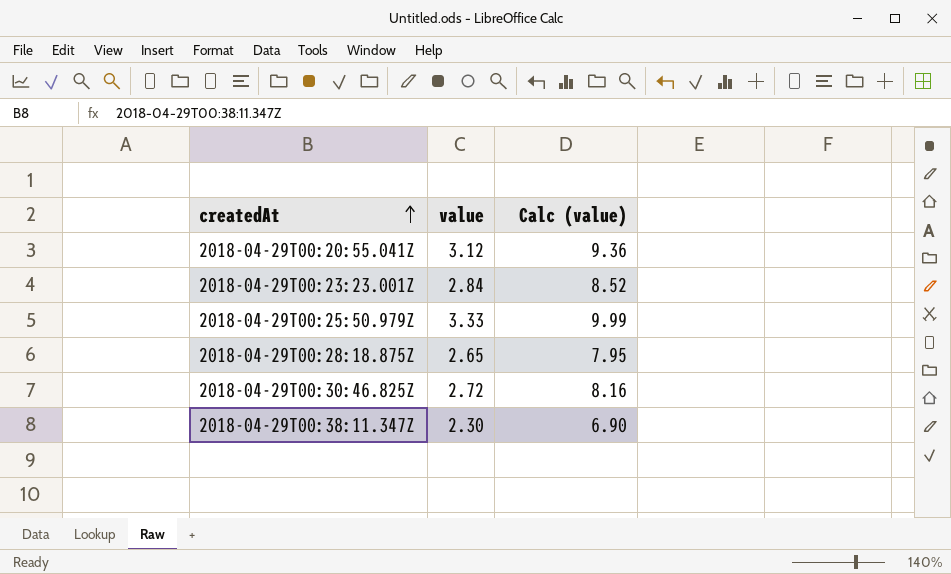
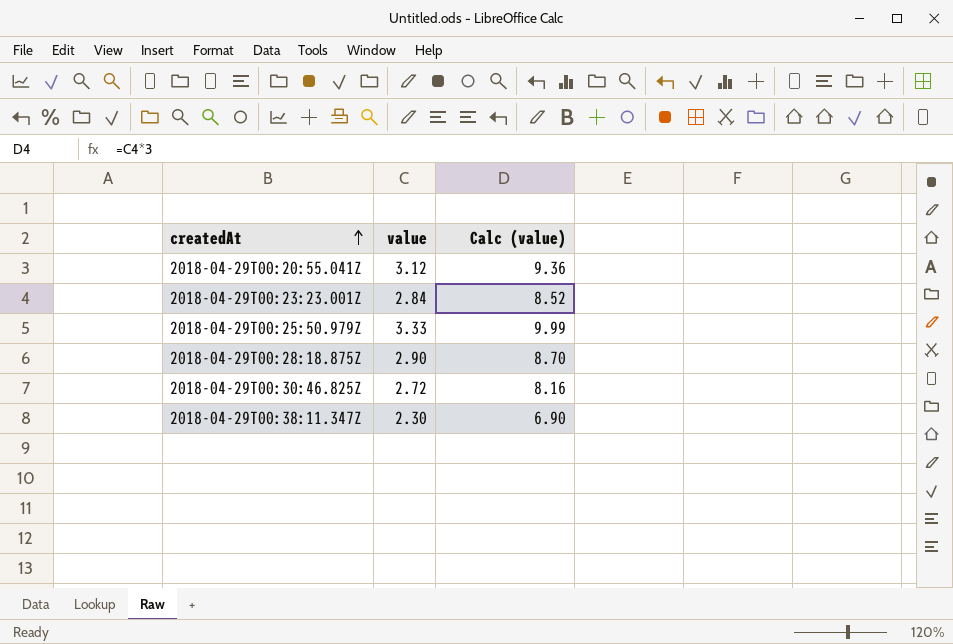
2018-04-29T00:28:18.875Z | value: 2.65 -> 2.90
2018-04-29T00:28:18.875Z | Calc (value): 7.95 -> 8.70

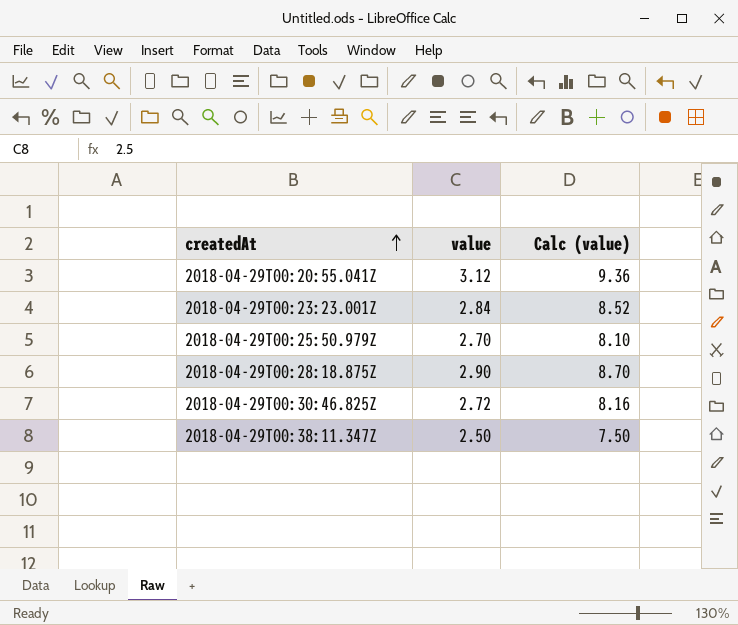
2018-04-29T00:25:50.979Z | value: 3.33 -> 2.70
2018-04-29T00:25:50.979Z | Calc (value): 9.99 -> 8.10
2018-04-29T00:38:11.347Z | value: 2.30 -> 2.50
2018-04-29T00:38:11.347Z | Calc (value): 6.90 -> 7.50

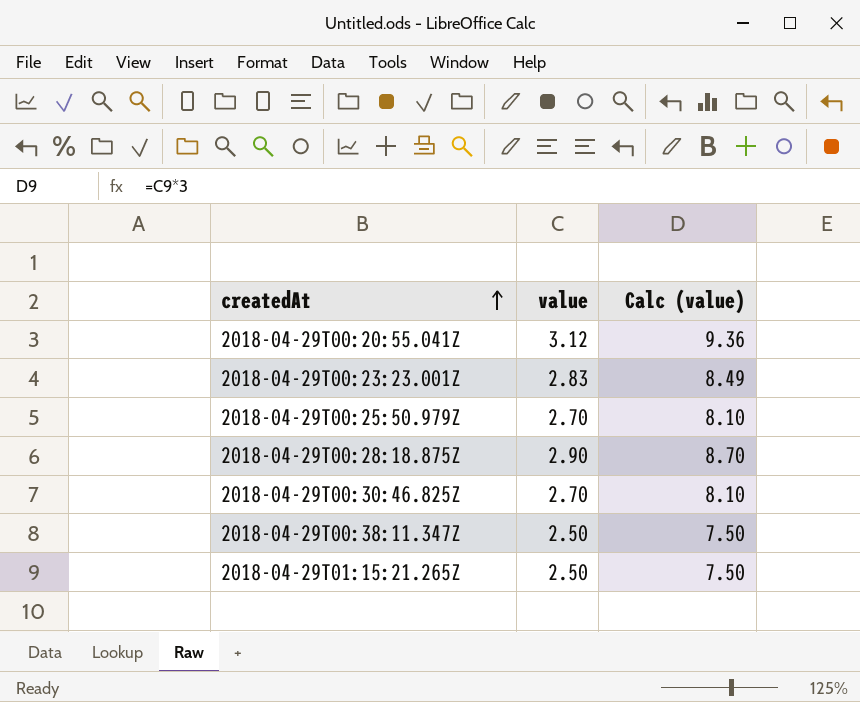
2018-04-29T00:23:23.001Z | value: 2.84 -> 2.83
2018-04-29T00:23:23.001Z | Calc (value): 8.52 -> 8.49
2018-04-29T00:30:46.825Z | value: 2.72 -> 2.70
2018-04-29T00:30:46.825Z | Calc (value): 8.16 -> 8.10
row 2018-04-29T01:15:21.265Z: none -> 2.50 | 7.50

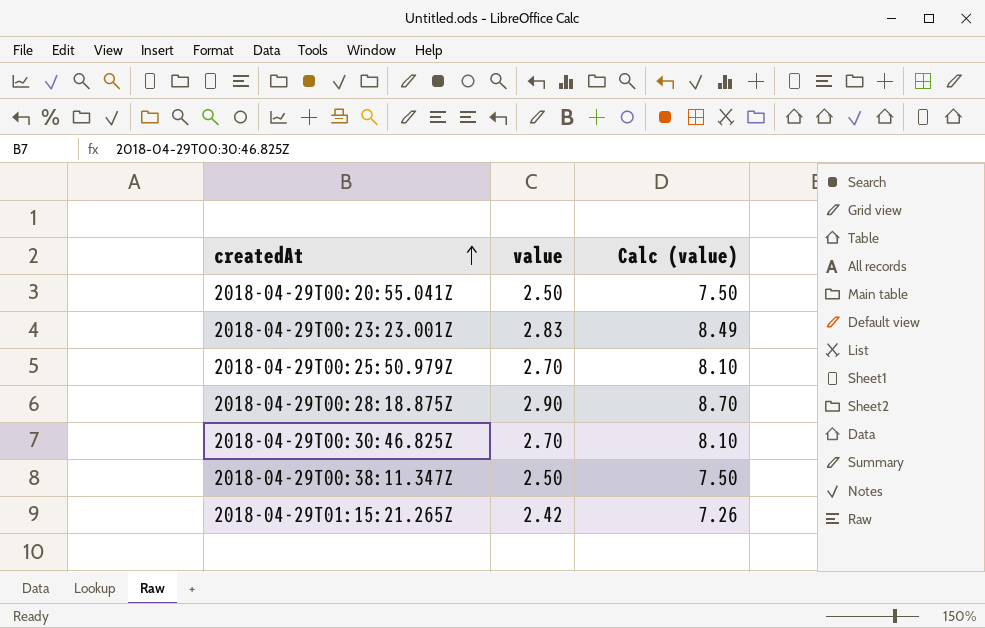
2018-04-29T00:20:55.041Z | value: 3.12 -> 2.50
2018-04-29T00:20:55.041Z | Calc (value): 9.36 -> 7.50
2018-04-29T01:15:21.265Z | value: 2.50 -> 2.42
2018-04-29T01:15:21.265Z | Calc (value): 7.50 -> 7.26

